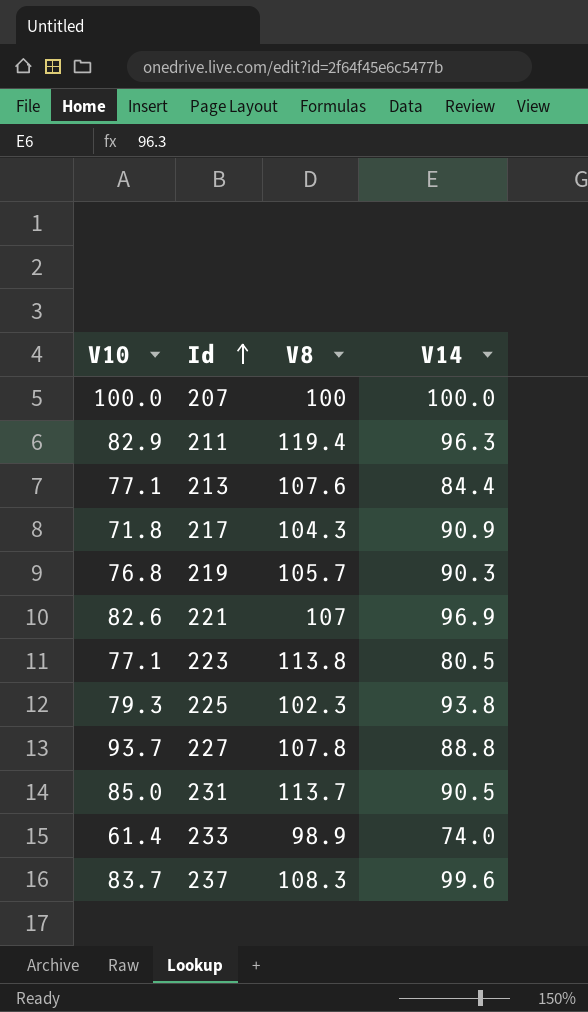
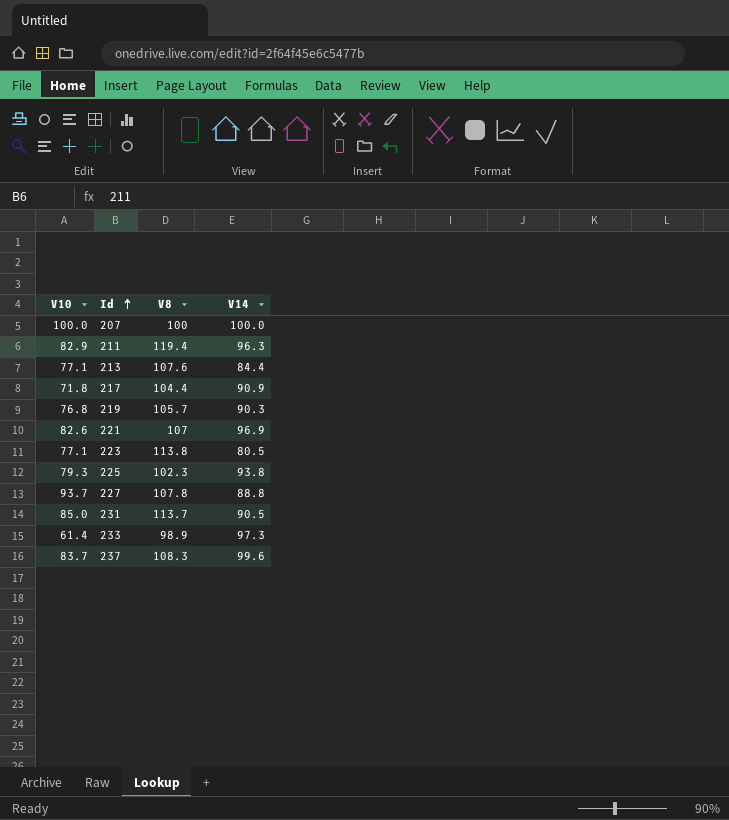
217 | V8: 104.3 -> 104.4
233 | V14: 74.0 -> 97.3

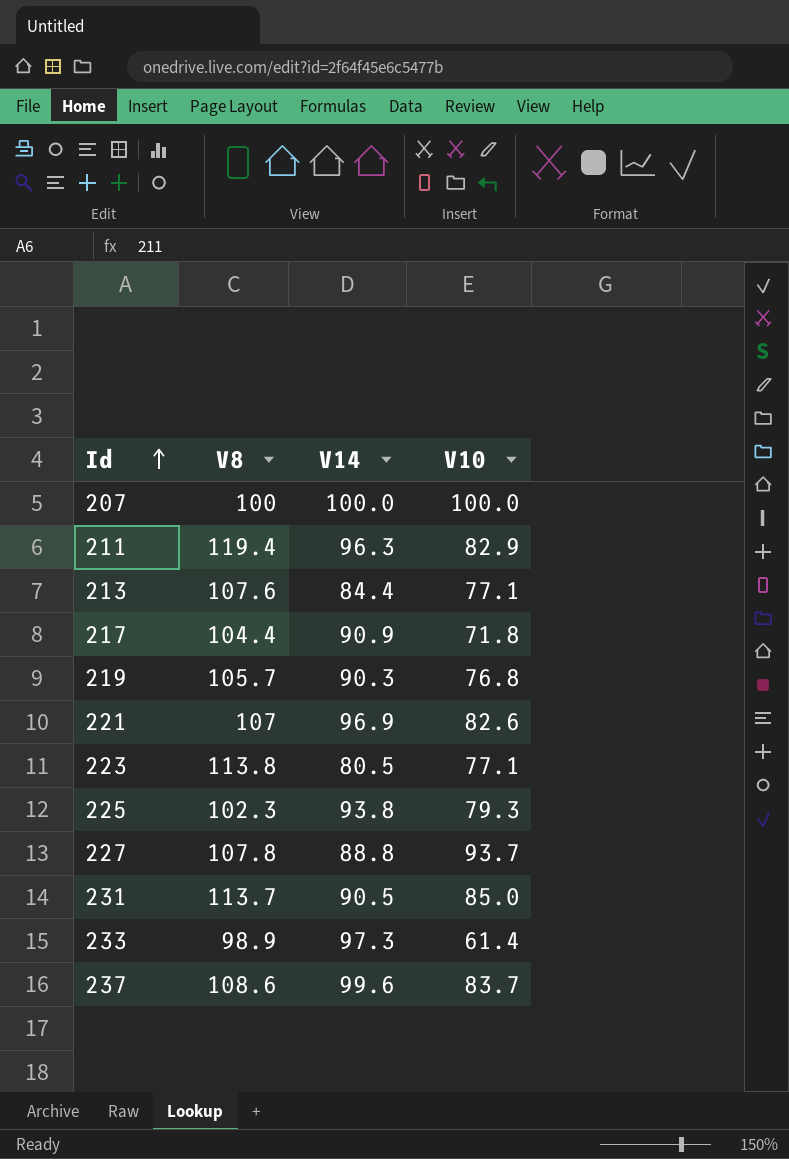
column V10 | position: 1 -> 4
237 | V8: 108.3 -> 108.6

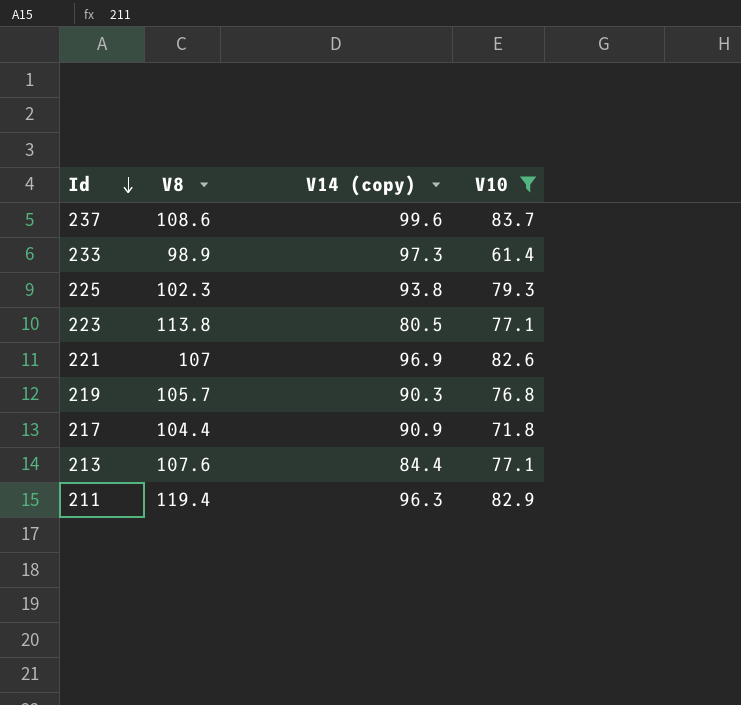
filter: none -> V10 <= 83.7
row order: Id ascending -> Id descending
column name: V14 -> V14 (copy)

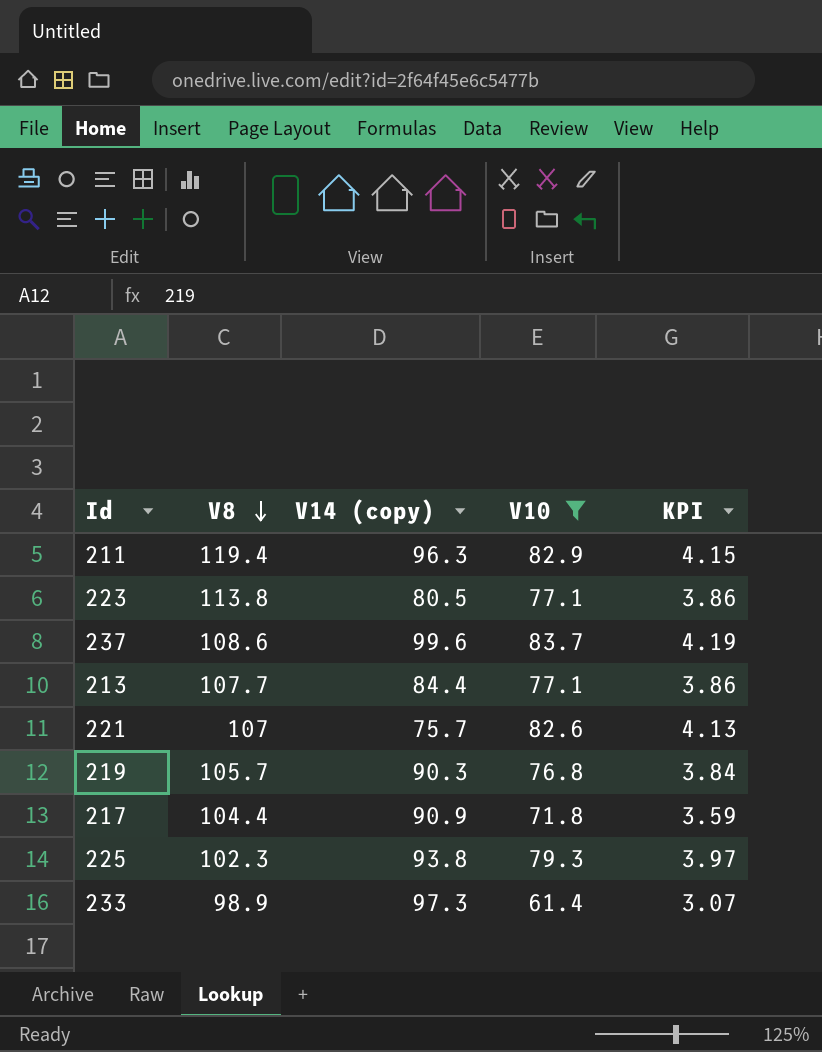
row order: Id descending -> V8 descending
column KPI | formula: none -> [V10] * 0.05
213 | V8: 107.6 -> 107.7
221 | V14 (copy): 96.9 -> 75.7

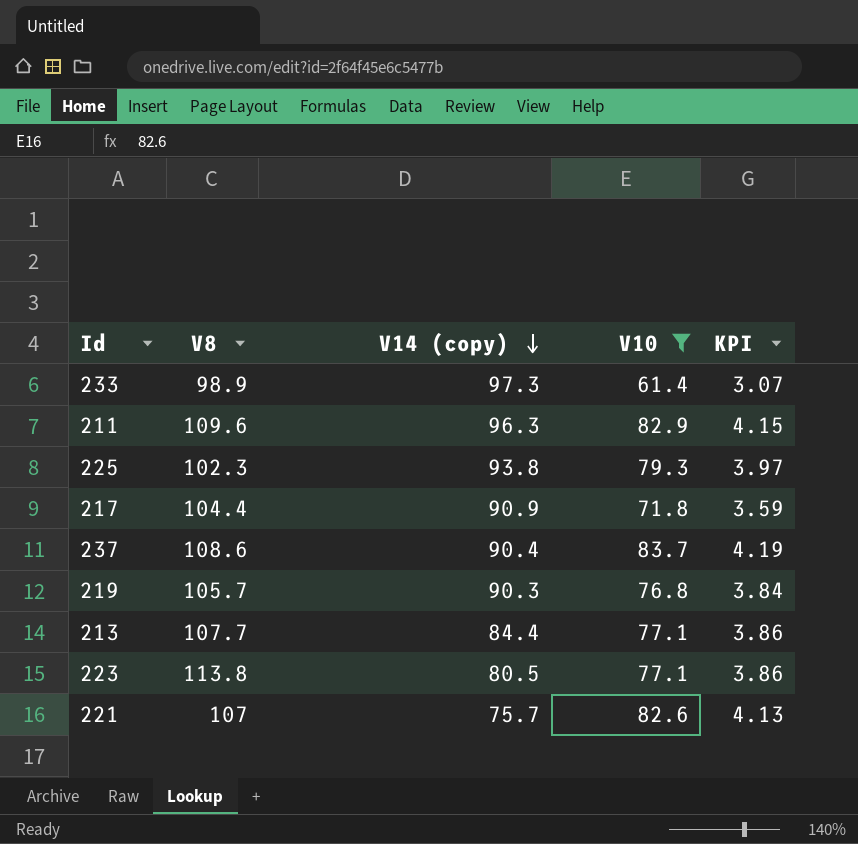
row order: V8 descending -> V14 (copy) descending
211 | V8: 119.4 -> 109.6
237 | V14 (copy): 99.6 -> 90.4

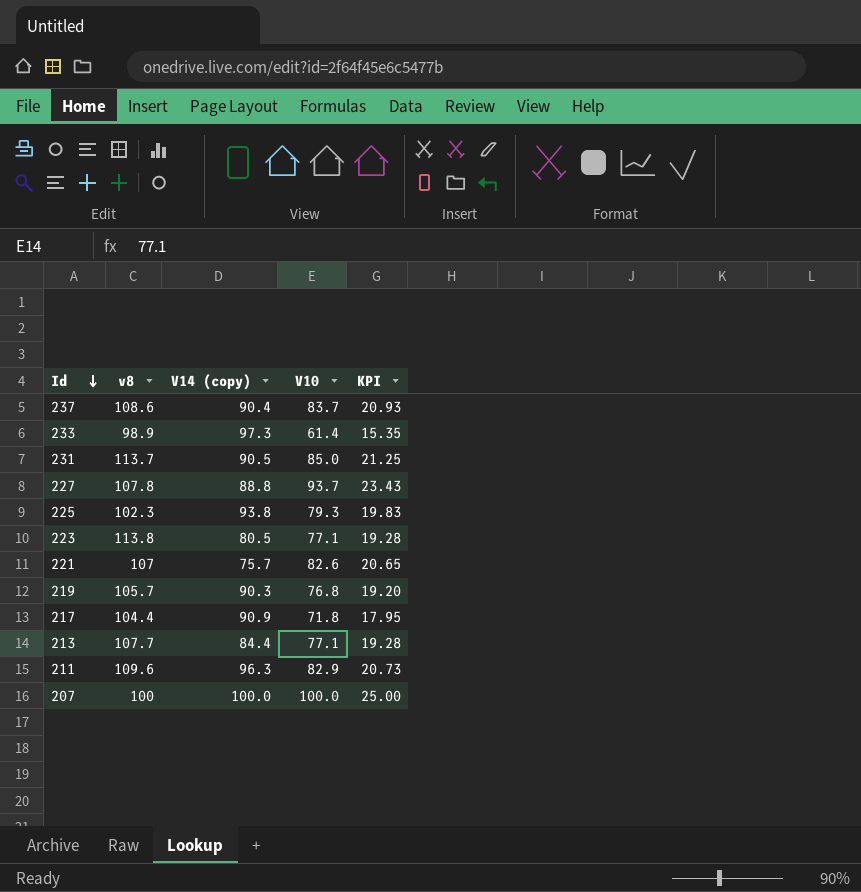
filter: V10 <= 83.7 -> none
row order: V14 (copy) descending -> Id descending
column name: V8 -> v8
column KPI | formula: [V10] * 0.05 -> [V10] * 0.25

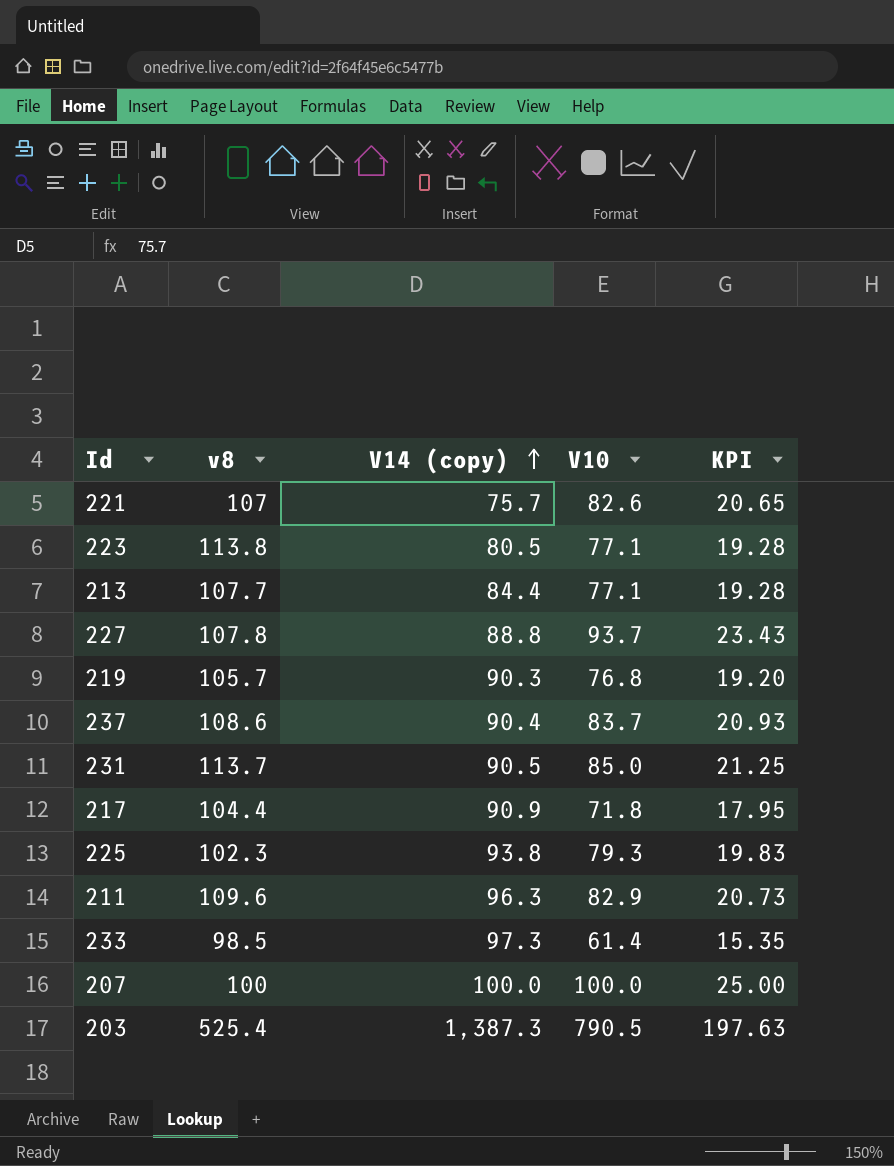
row order: Id descending -> V14 (copy) ascending
233 | v8: 98.9 -> 98.5
row 203: none -> 525.4 | 1,387.3 | 790.5 | 197.63

